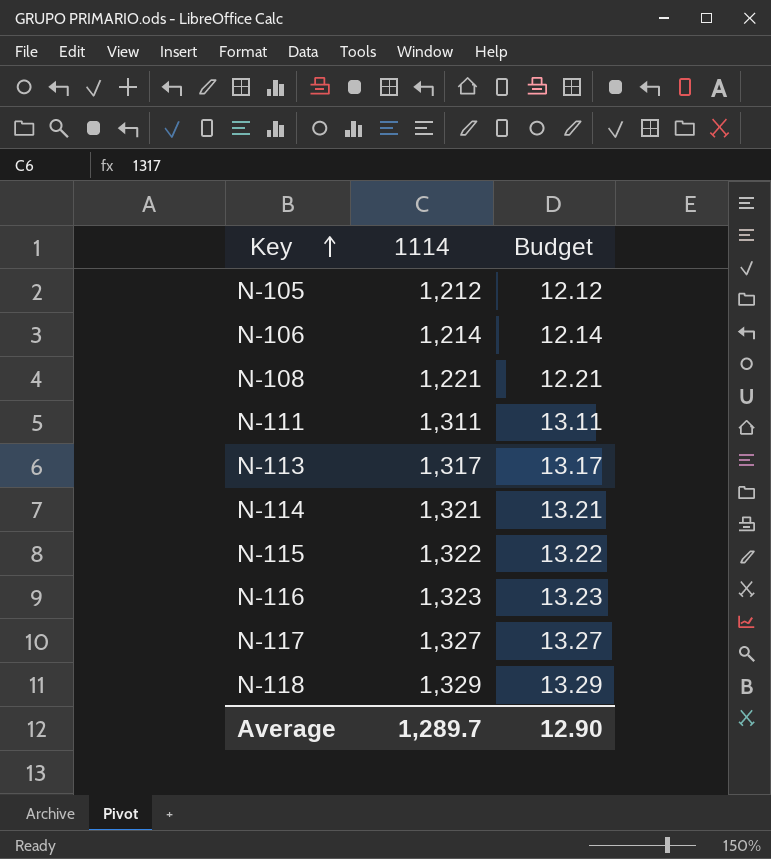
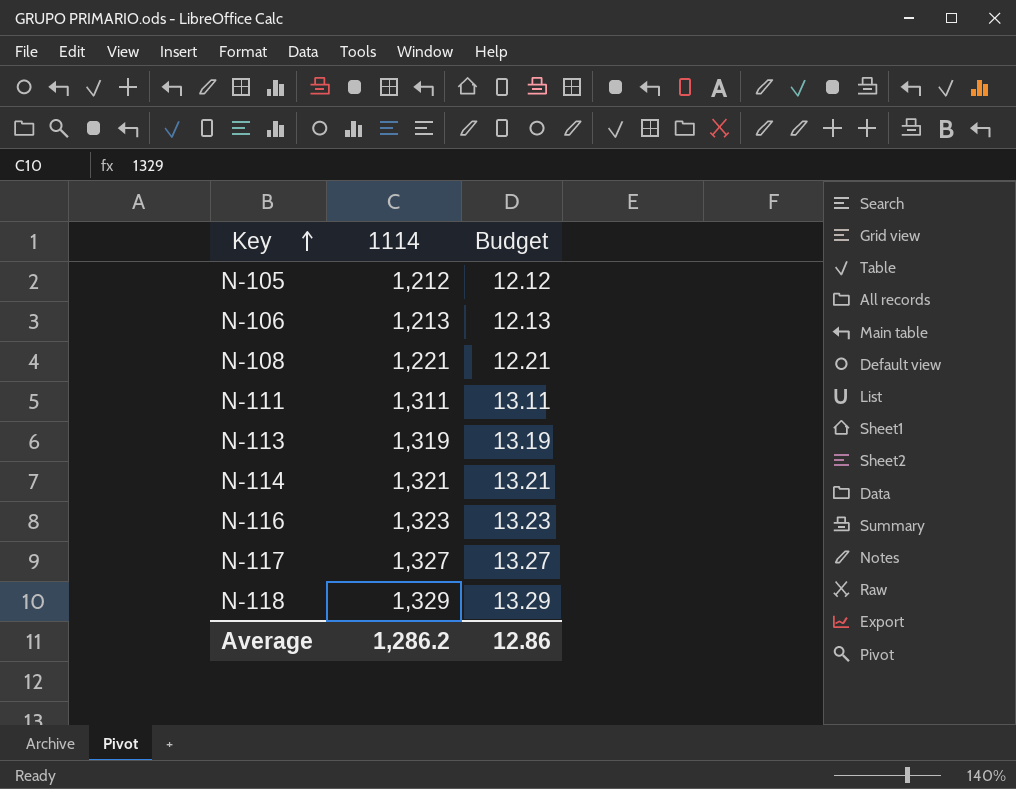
row N-115: 1,322 | 13.22 -> none
N-106 | 1114: 1,214 -> 1,213
N-106 | Budget: 12.14 -> 12.13
N-113 | 1114: 1,317 -> 1,319
N-113 | Budget: 13.17 -> 13.19
Average | 1114: 1,289.7 -> 1,286.2
Average | Budget: 12.90 -> 12.86

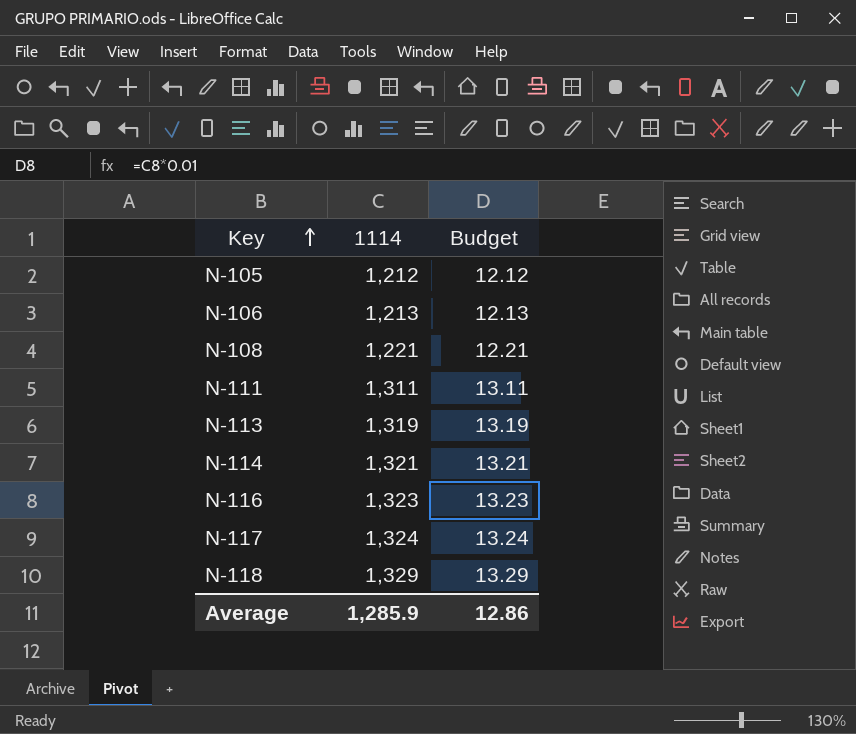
N-117 | 1114: 1,327 -> 1,324
N-117 | Budget: 13.27 -> 13.24
Average | 1114: 1,286.2 -> 1,285.9

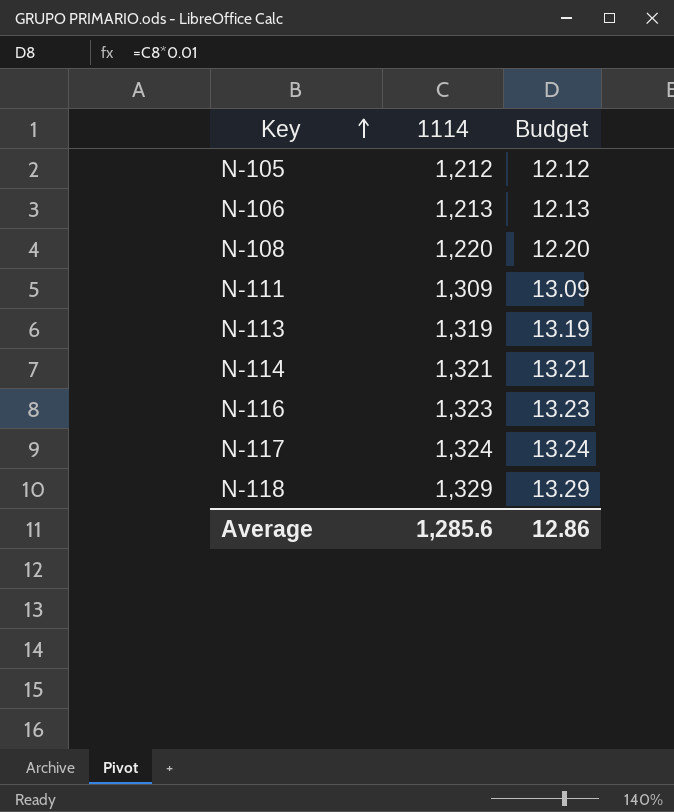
N-108 | 1114: 1,221 -> 1,220
N-108 | Budget: 12.21 -> 12.20
N-111 | 1114: 1,311 -> 1,309
N-111 | Budget: 13.11 -> 13.09
Average | 1114: 1,285.9 -> 1,285.6

